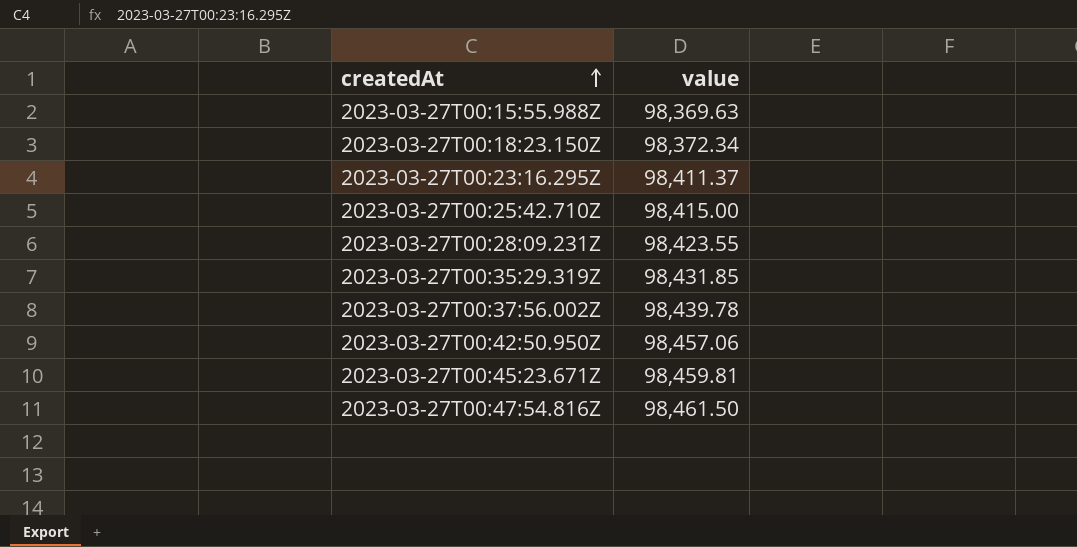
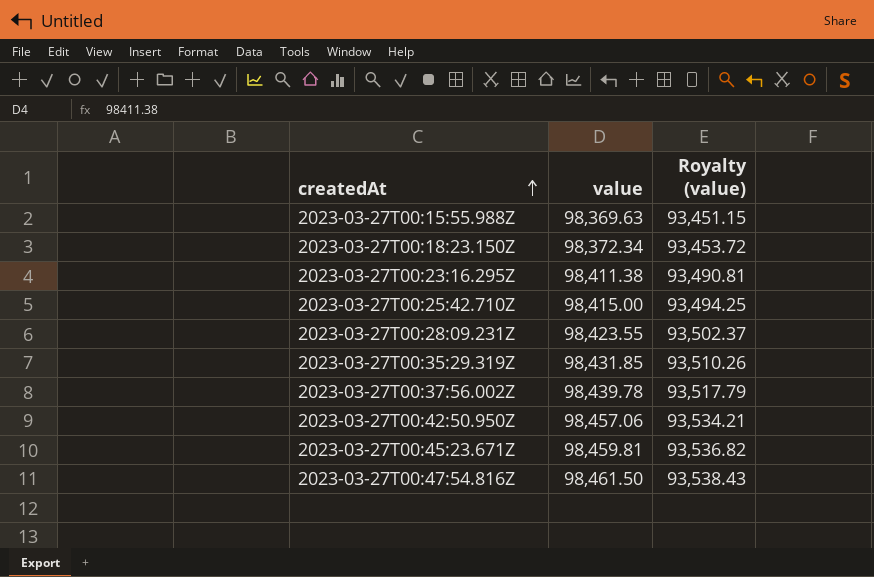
column Royalty (value) | formula: none -> [value] * 0.95
2023-03-27T00:23:16.295Z | value: 98,411.37 -> 98,411.38

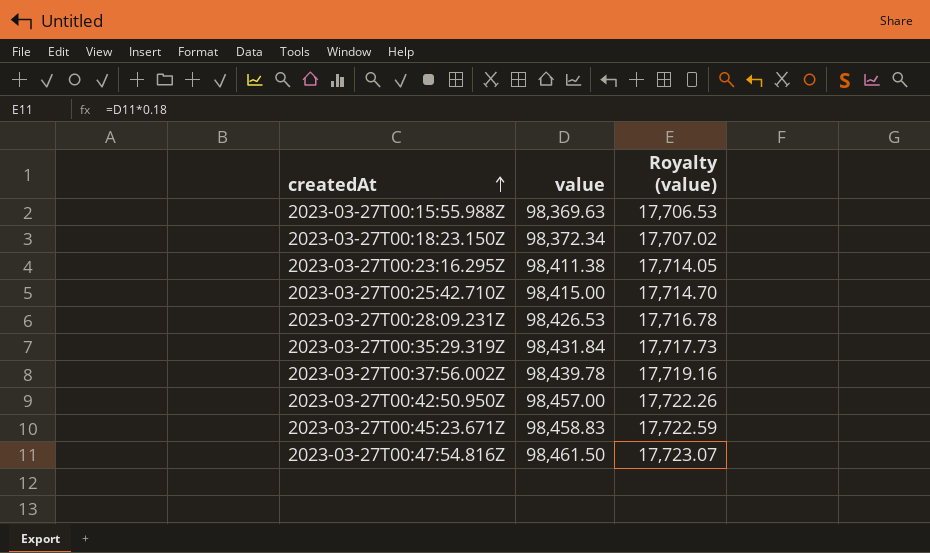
column Royalty (value) | formula: [value] * 0.95 -> [value] * 0.18
2023-03-27T00:28:09.231Z | value: 98,423.55 -> 98,426.53
2023-03-27T00:35:29.319Z | value: 98,431.85 -> 98,431.84
2023-03-27T00:42:50.950Z | value: 98,457.06 -> 98,457.00
2023-03-27T00:45:23.671Z | value: 98,459.81 -> 98,458.83

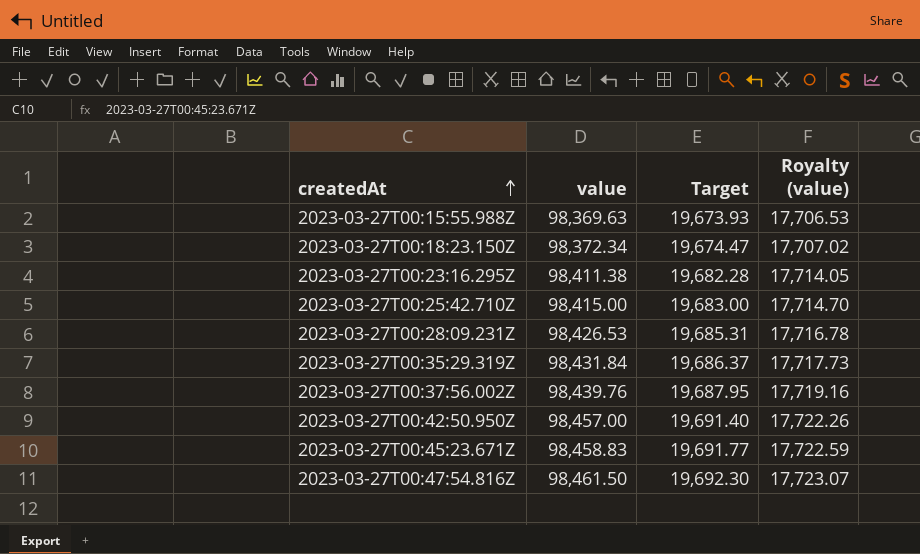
column Target | formula: none -> [value] * 0.2
2023-03-27T00:37:56.002Z | value: 98,439.78 -> 98,439.76

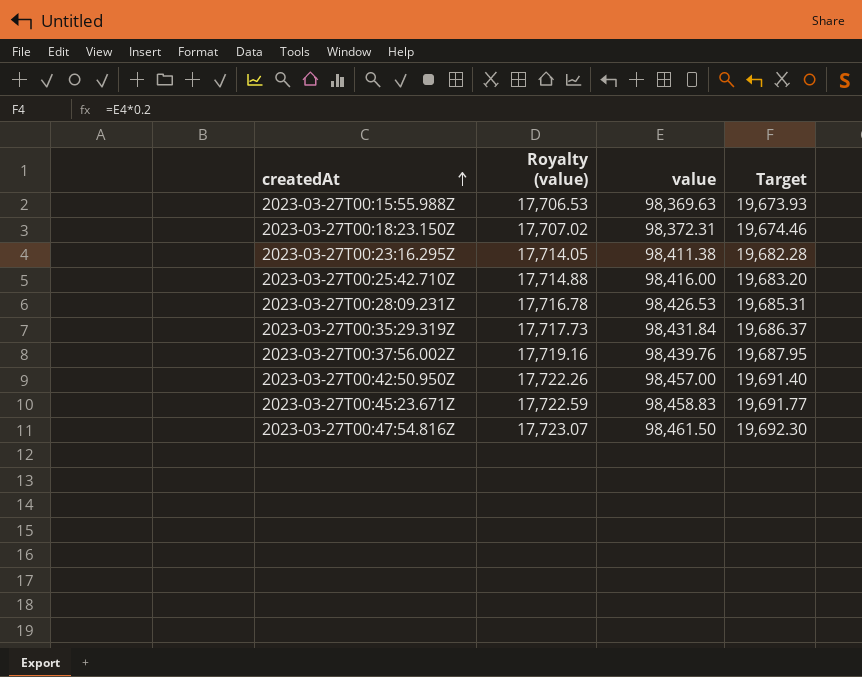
column Royalty (value) | position: 4 -> 2
2023-03-27T00:18:23.150Z | value: 98,372.34 -> 98,372.31
2023-03-27T00:18:23.150Z | Target: 19,674.47 -> 19,674.46
2023-03-27T00:25:42.710Z | Royalty (value): 17,714.70 -> 17,714.88
2023-03-27T00:25:42.710Z | value: 98,415.00 -> 98,416.00
2023-03-27T00:25:42.710Z | Target: 19,683.00 -> 19,683.20

